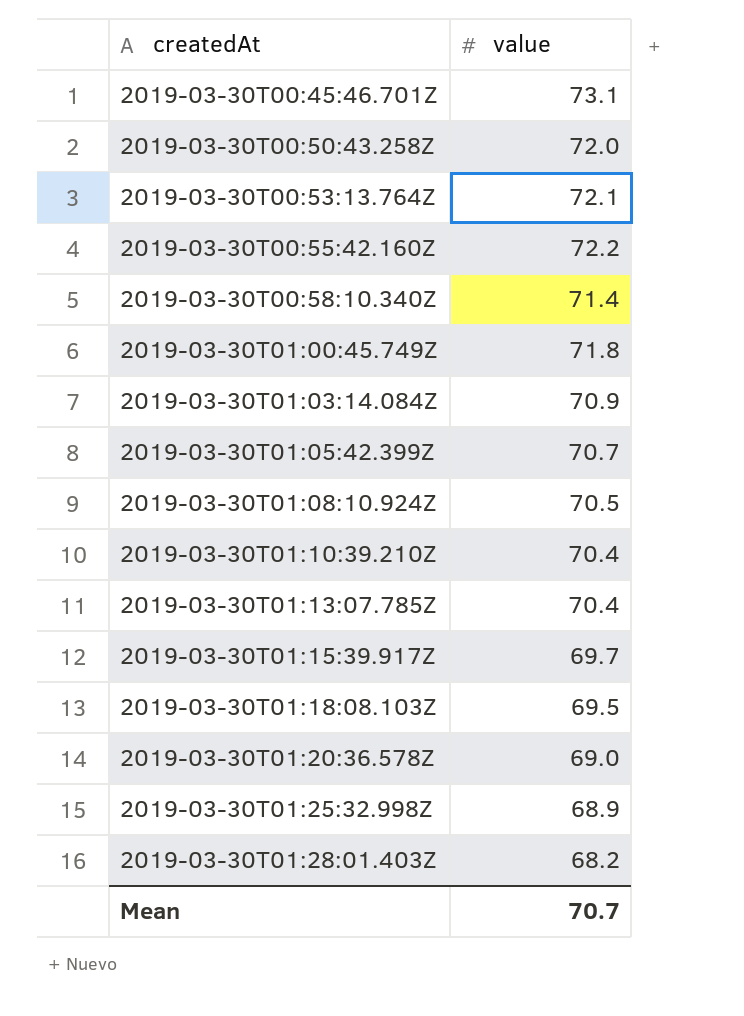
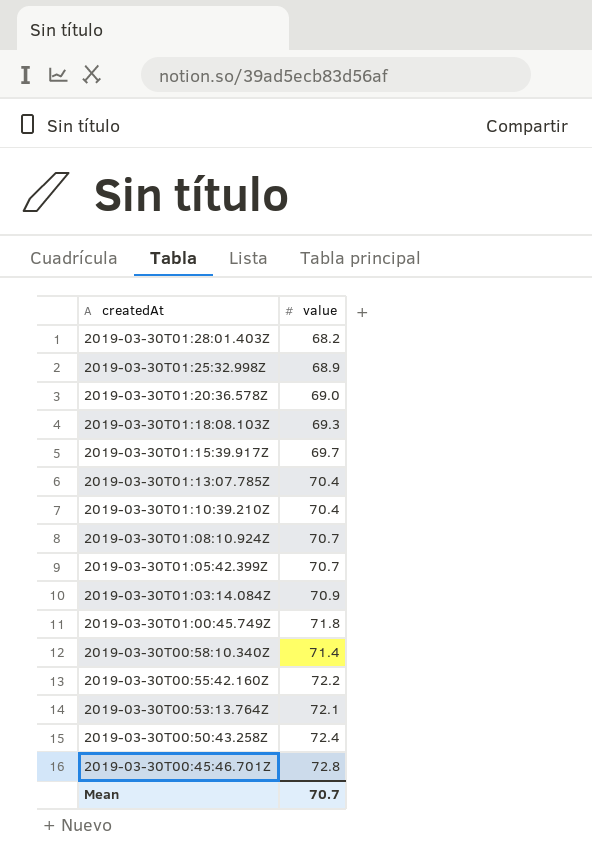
row order: createdAt ascending -> createdAt descending
2019-03-30T01:18:08.103Z | value: 69.5 -> 69.3
2019-03-30T01:08:10.924Z | value: 70.5 -> 70.7
2019-03-30T00:50:43.258Z | value: 72.0 -> 72.4
2019-03-30T00:45:46.701Z | value: 73.1 -> 72.8

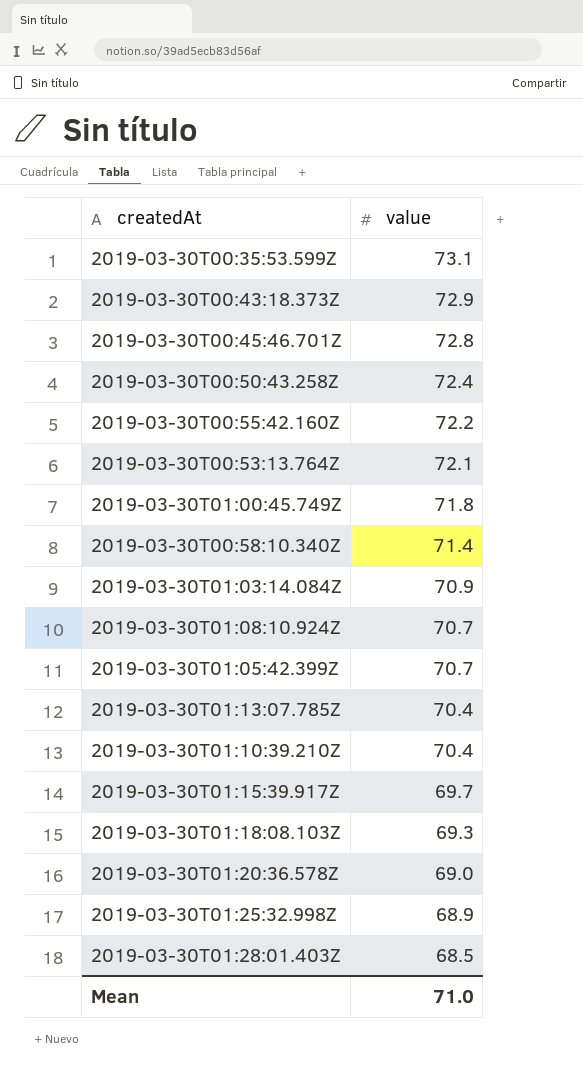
row order: createdAt descending -> value descending
row 2019-03-30T00:35:53.599Z: none -> 73.1
row 2019-03-30T00:43:18.373Z: none -> 72.9
2019-03-30T01:28:01.403Z | value: 68.2 -> 68.5
Mean | value: 70.7 -> 71.0

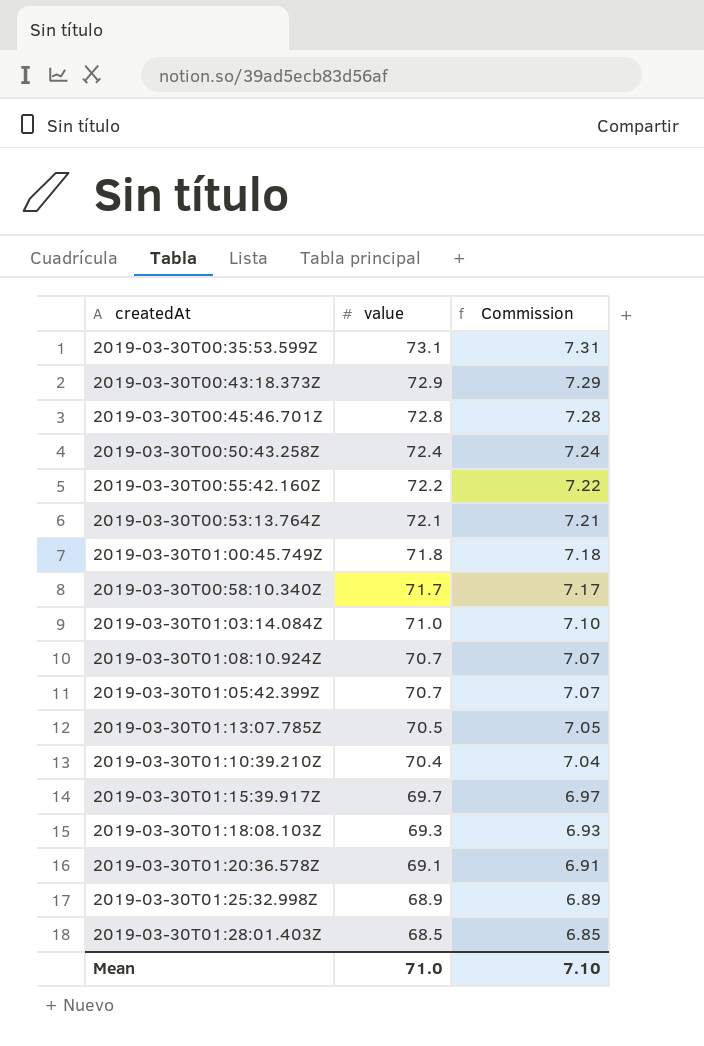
column Commission | formula: none -> [value] * 0.1
2019-03-30T00:58:10.340Z | value: 71.4 -> 71.7
2019-03-30T01:03:14.084Z | value: 70.9 -> 71.0
2019-03-30T01:13:07.785Z | value: 70.4 -> 70.5
2019-03-30T01:20:36.578Z | value: 69.0 -> 69.1

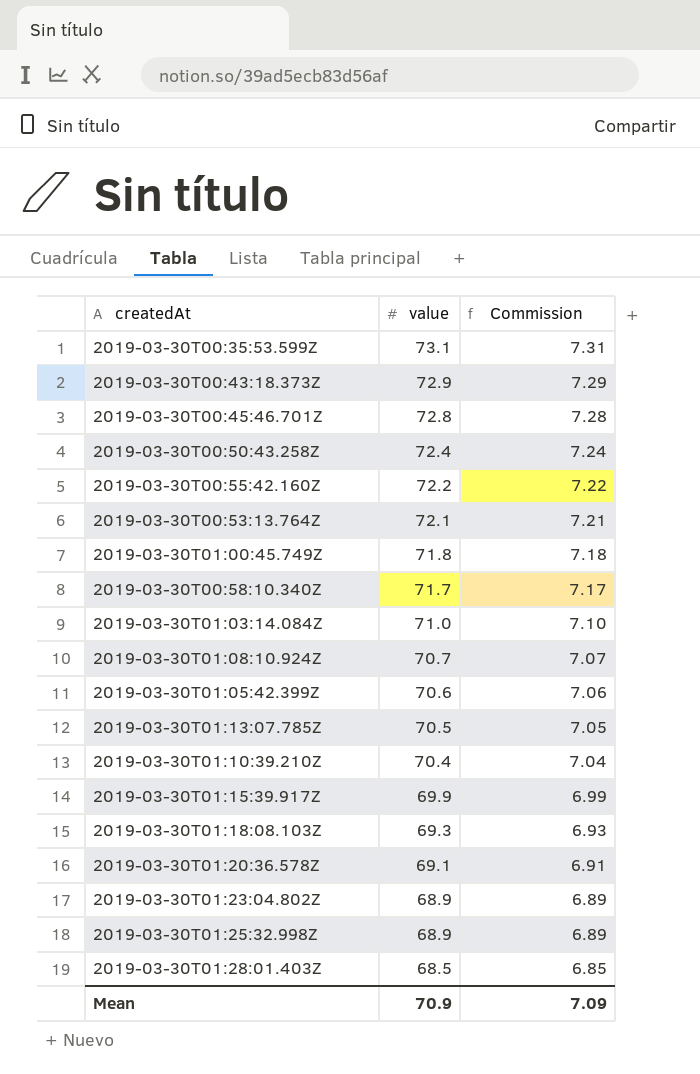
2019-03-30T01:05:42.399Z | value: 70.7 -> 70.6
2019-03-30T01:05:42.399Z | Commission: 7.07 -> 7.06
2019-03-30T01:15:39.917Z | value: 69.7 -> 69.9
2019-03-30T01:15:39.917Z | Commission: 6.97 -> 6.99
row 2019-03-30T01:23:04.802Z: none -> 68.9 | 6.89
Mean | value: 71.0 -> 70.9
Mean | Commission: 7.10 -> 7.09

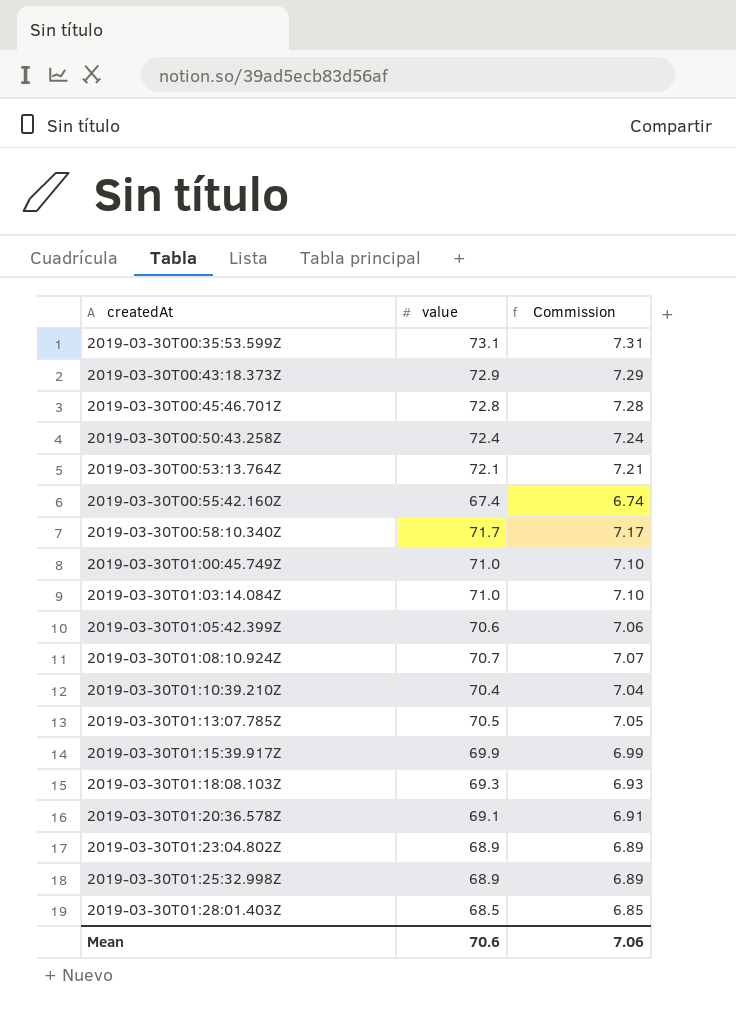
row order: value descending -> createdAt ascending
2019-03-30T00:55:42.160Z | value: 72.2 -> 67.4
2019-03-30T00:55:42.160Z | Commission: 7.22 -> 6.74
2019-03-30T01:00:45.749Z | value: 71.8 -> 71.0
2019-03-30T01:00:45.749Z | Commission: 7.18 -> 7.10
Mean | value: 70.9 -> 70.6
Mean | Commission: 7.09 -> 7.06

